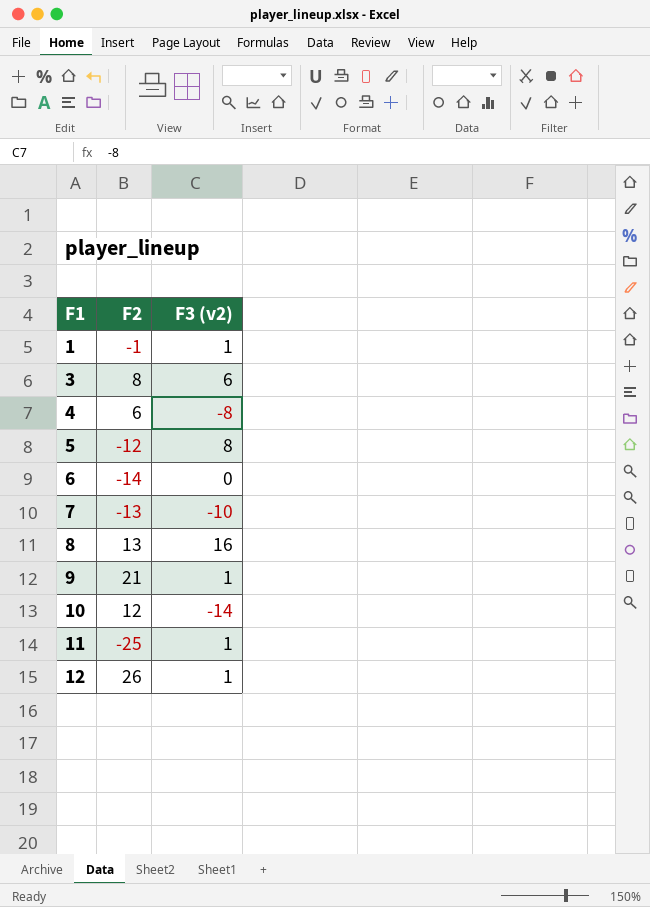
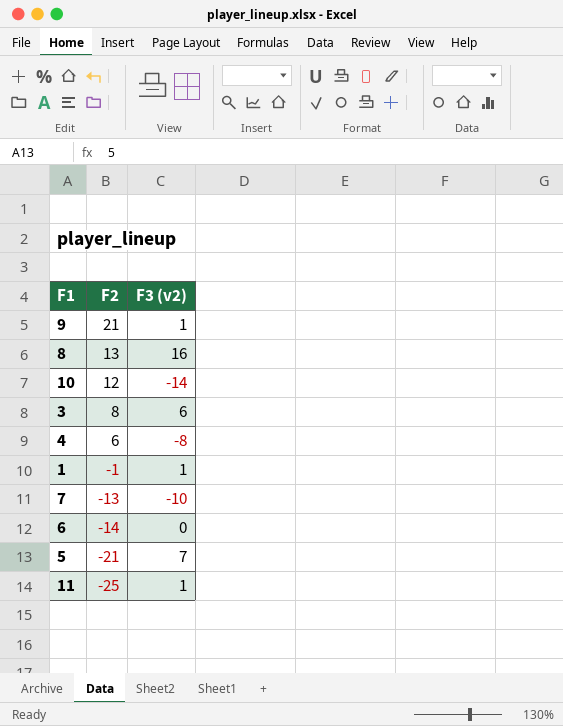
row order: F1 ascending -> F2 descending
row 12: 26 | 1 -> none
5 | F2: -12 -> -21
5 | F3 (v2): 8 -> 7

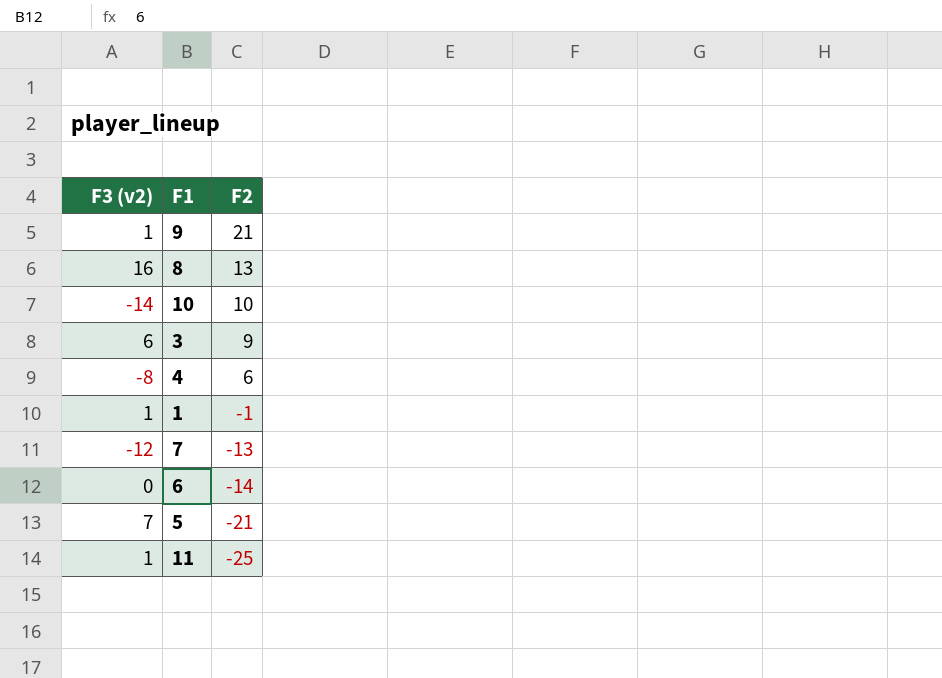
column F3 (v2) | position: 3 -> 1
10 | F2: 12 -> 10
3 | F2: 8 -> 9
7 | F3 (v2): -10 -> -12

